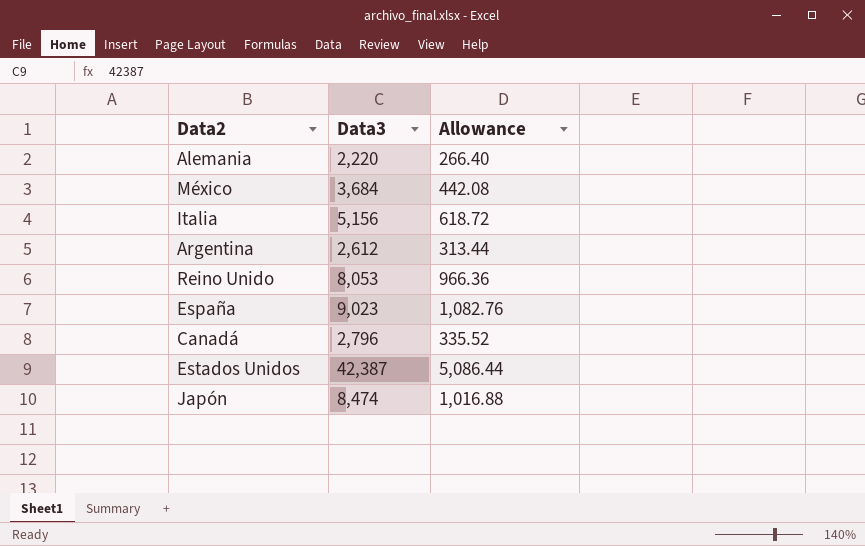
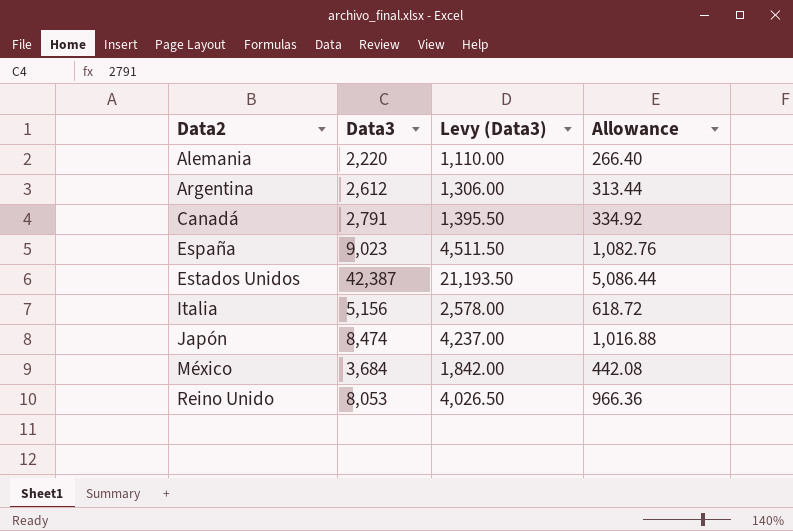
row order: none -> Data2 ascending
column Levy (Data3) | formula: none -> [Data3] * 0.5
Canadá | Data3: 2,796 -> 2,791
Canadá | Allowance: 335.52 -> 334.92

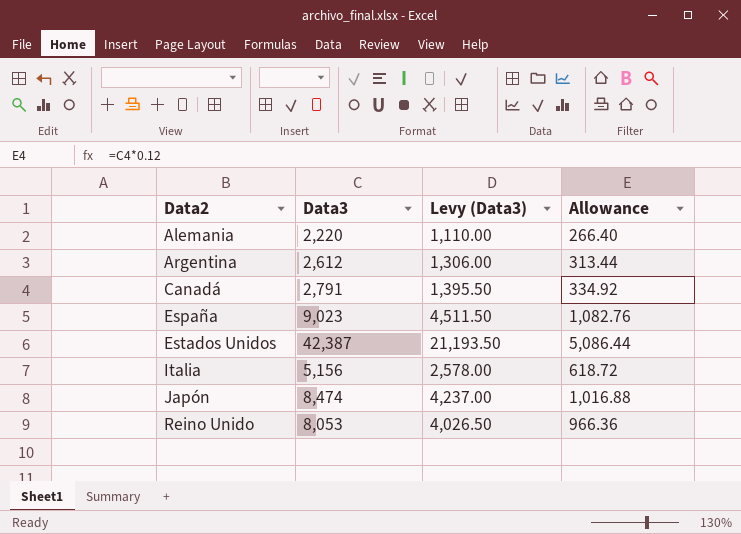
row México: 3,684 | 1,842.00 | 442.08 -> none

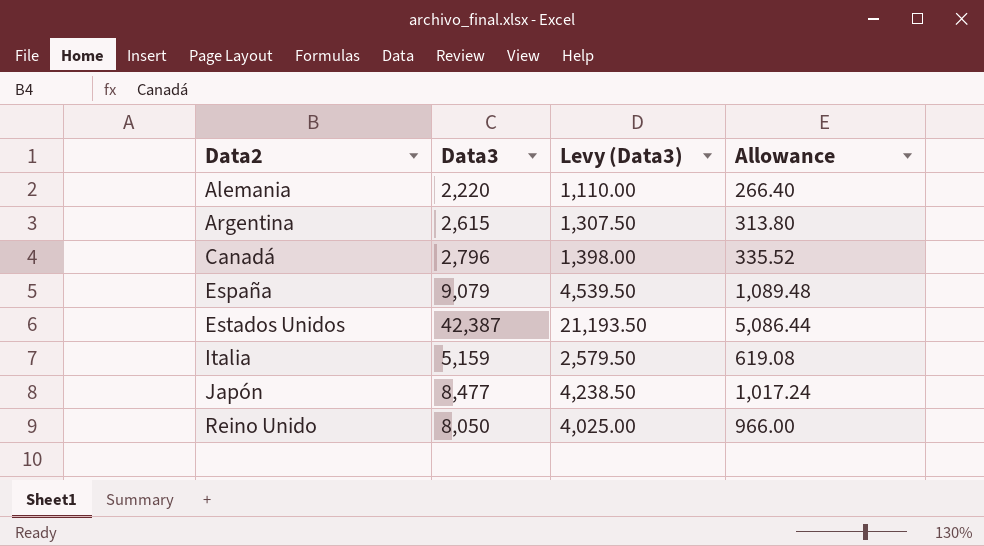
Argentina | Data3: 2,612 -> 2,615
Argentina | Levy (Data3): 1,306.00 -> 1,307.50
Argentina | Allowance: 313.44 -> 313.80
Canadá | Data3: 2,791 -> 2,796
Canadá | Levy (Data3): 1,395.50 -> 1,398.00
Canadá | Allowance: 334.92 -> 335.52
España | Data3: 9,023 -> 9,079
España | Levy (Data3): 4,511.50 -> 4,539.50
España | Allowance: 1,082.76 -> 1,089.48
Italia | Data3: 5,156 -> 5,159
Italia | Levy (Data3): 2,578.00 -> 2,579.50
Italia | Allowance: 618.72 -> 619.08
Japón | Data3: 8,474 -> 8,477
Japón | Levy (Data3): 4,237.00 -> 4,238.50
Japón | Allowance: 1,016.88 -> 1,017.24
Reino Unido | Data3: 8,053 -> 8,050
Reino Unido | Levy (Data3): 4,026.50 -> 4,025.00
Reino Unido | Allowance: 966.36 -> 966.00

